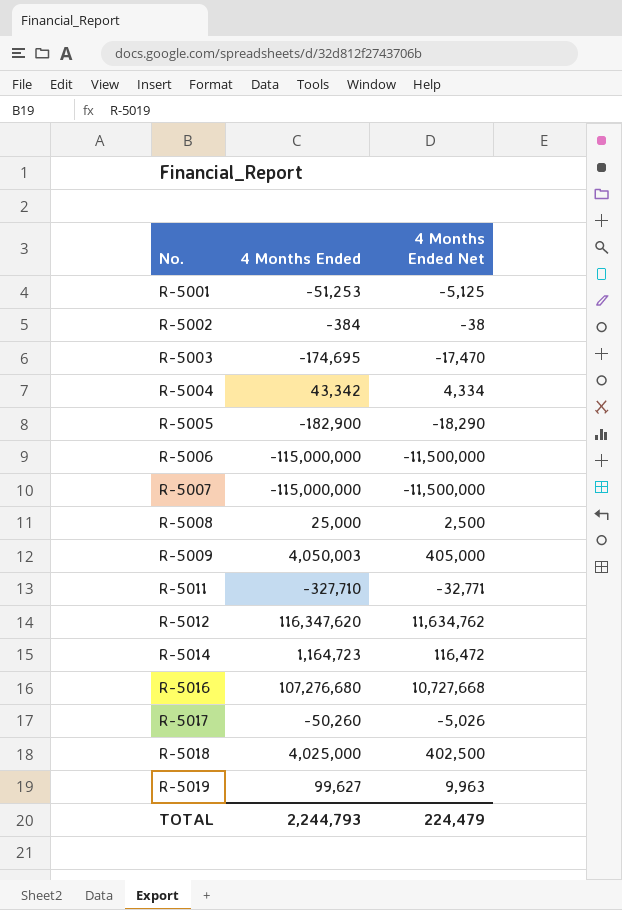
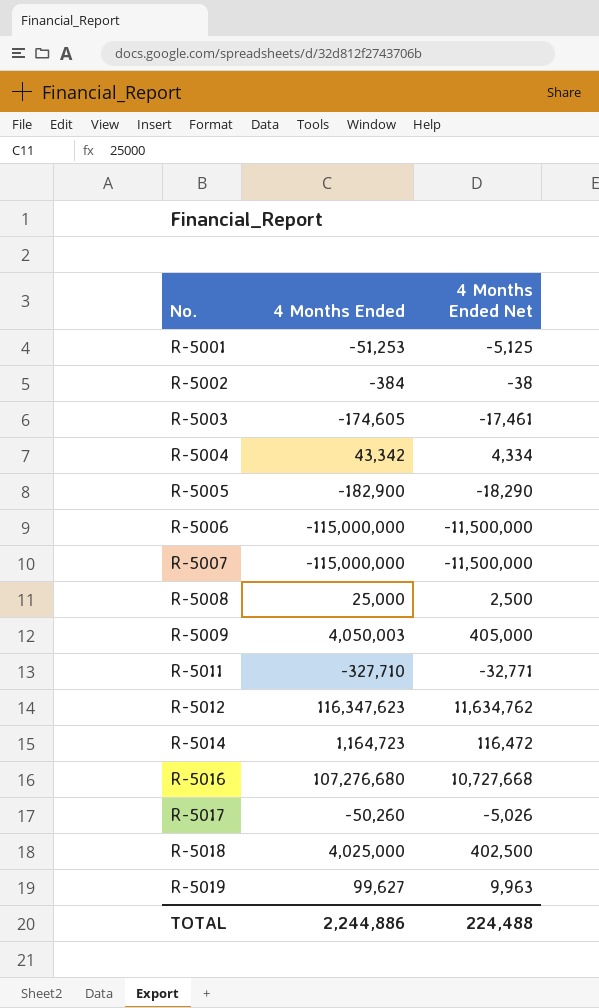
R-5003 | 4 Months Ended: -174,695 -> -174,605
R-5003 | 4 Months Ended Net: -17,470 -> -17,461
R-5012 | 4 Months Ended: 116,347,620 -> 116,347,623
TOTAL | 4 Months Ended: 2,244,793 -> 2,244,886
TOTAL | 4 Months Ended Net: 224,479 -> 224,488

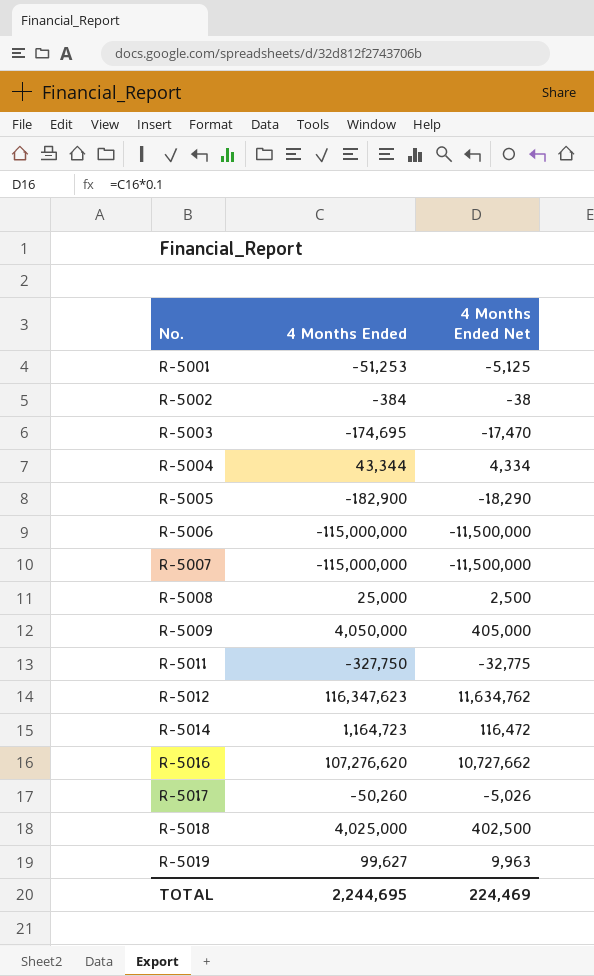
R-5003 | 4 Months Ended: -174,605 -> -174,695
R-5003 | 4 Months Ended Net: -17,461 -> -17,470
R-5004 | 4 Months Ended: 43,342 -> 43,344
R-5009 | 4 Months Ended: 4,050,003 -> 4,050,000
R-5011 | 4 Months Ended: -327,710 -> -327,750
R-5011 | 4 Months Ended Net: -32,771 -> -32,775
R-5016 | 4 Months Ended: 107,276,680 -> 107,276,620
R-5016 | 4 Months Ended Net: 10,727,668 -> 10,727,662
TOTAL | 4 Months Ended: 2,244,886 -> 2,244,695
TOTAL | 4 Months Ended Net: 224,488 -> 224,469

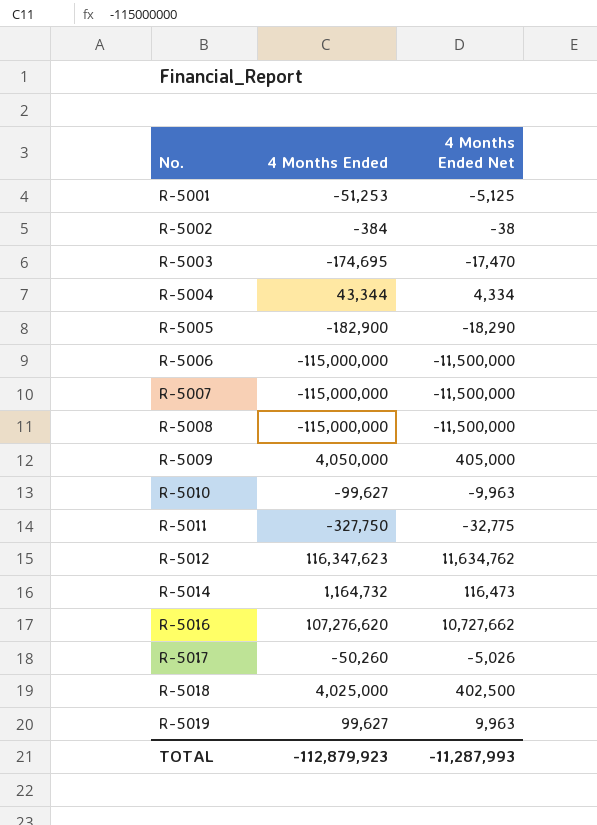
R-5008 | 4 Months Ended: 25,000 -> -115,000,000
R-5008 | 4 Months Ended Net: 2,500 -> -11,500,000
row R-5010: none -> -99,627 | -9,963
R-5014 | 4 Months Ended: 1,164,723 -> 1,164,732
R-5014 | 4 Months Ended Net: 116,472 -> 116,473
TOTAL | 4 Months Ended: 2,244,695 -> -112,879,923
TOTAL | 4 Months Ended Net: 224,469 -> -11,287,993

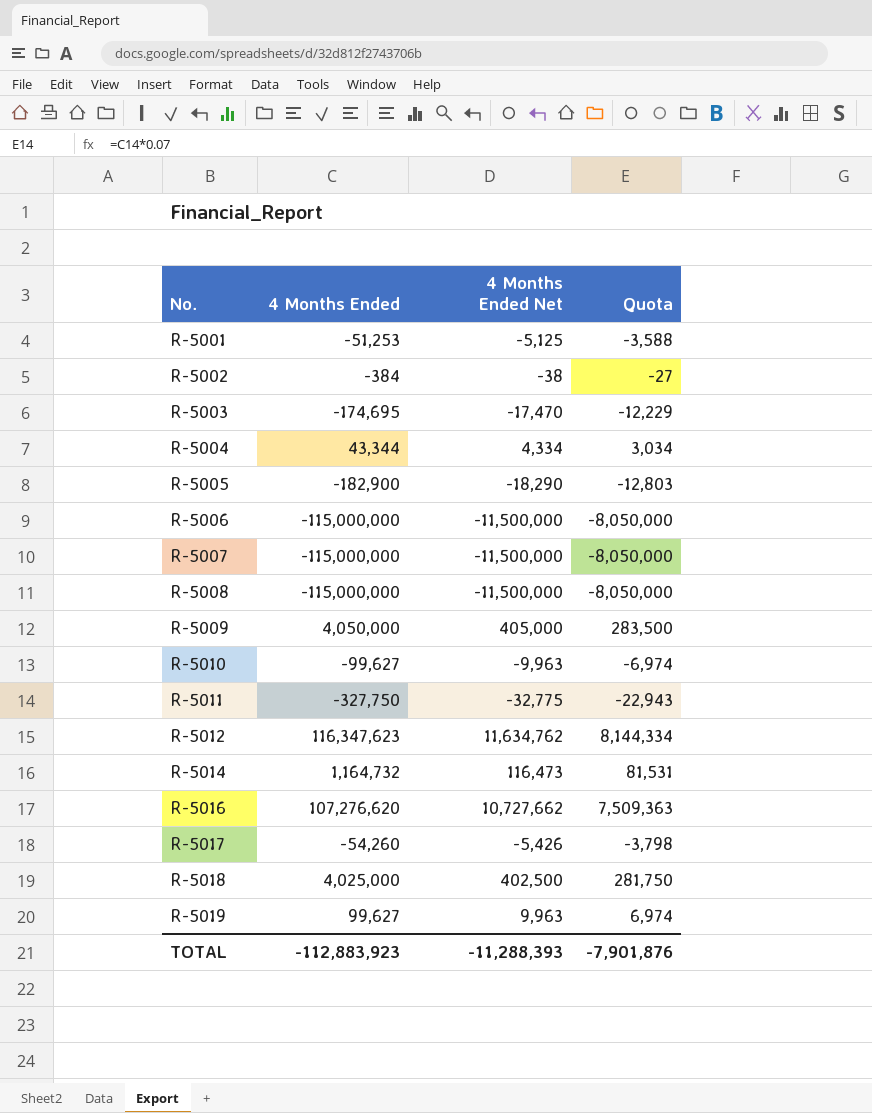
column Quota | formula: none -> [4 Months Ended] * 0.07
R-5017 | 4 Months Ended: -50,260 -> -54,260
R-5017 | 4 Months Ended Net: -5,026 -> -5,426
TOTAL | 4 Months Ended: -112,879,923 -> -112,883,923
TOTAL | 4 Months Ended Net: -11,287,993 -> -11,288,393

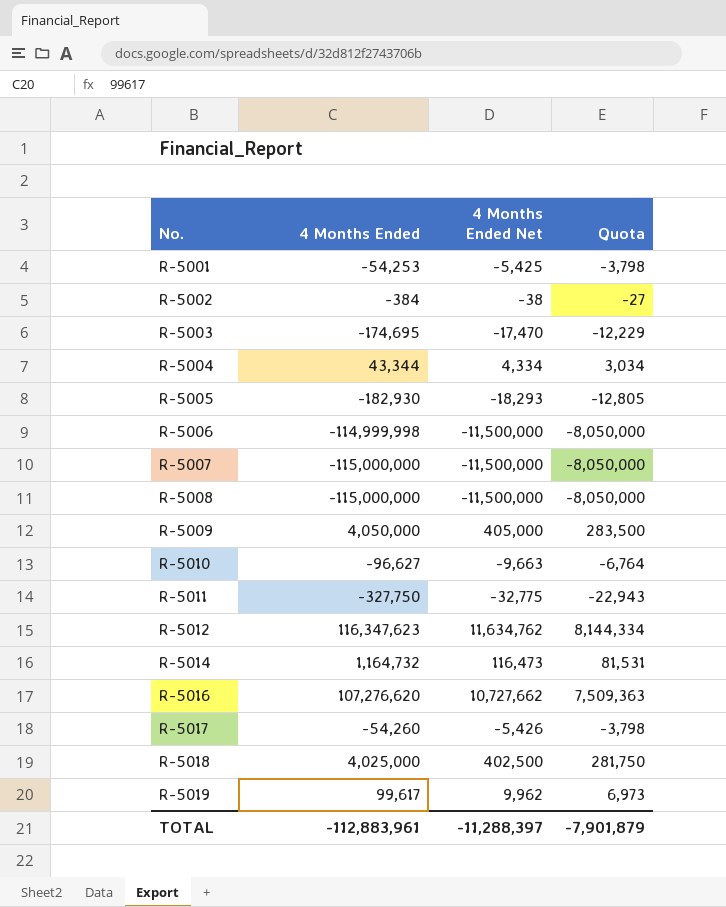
R-5001 | 4 Months Ended: -51,253 -> -54,253
R-5001 | 4 Months Ended Net: -5,125 -> -5,425
R-5001 | Quota: -3,588 -> -3,798
R-5005 | 4 Months Ended: -182,900 -> -182,930
R-5005 | 4 Months Ended Net: -18,290 -> -18,293
R-5005 | Quota: -12,803 -> -12,805
R-5006 | 4 Months Ended: -115,000,000 -> -114,999,998
R-5010 | 4 Months Ended: -99,627 -> -96,627
R-5010 | 4 Months Ended Net: -9,963 -> -9,663
R-5010 | Quota: -6,974 -> -6,764
R-5019 | 4 Months Ended: 99,627 -> 99,617
R-5019 | 4 Months Ended Net: 9,963 -> 9,962
R-5019 | Quota: 6,974 -> 6,973
TOTAL | 4 Months Ended: -112,883,923 -> -112,883,961
TOTAL | 4 Months Ended Net: -11,288,393 -> -11,288,397
TOTAL | Quota: -7,901,876 -> -7,901,879

